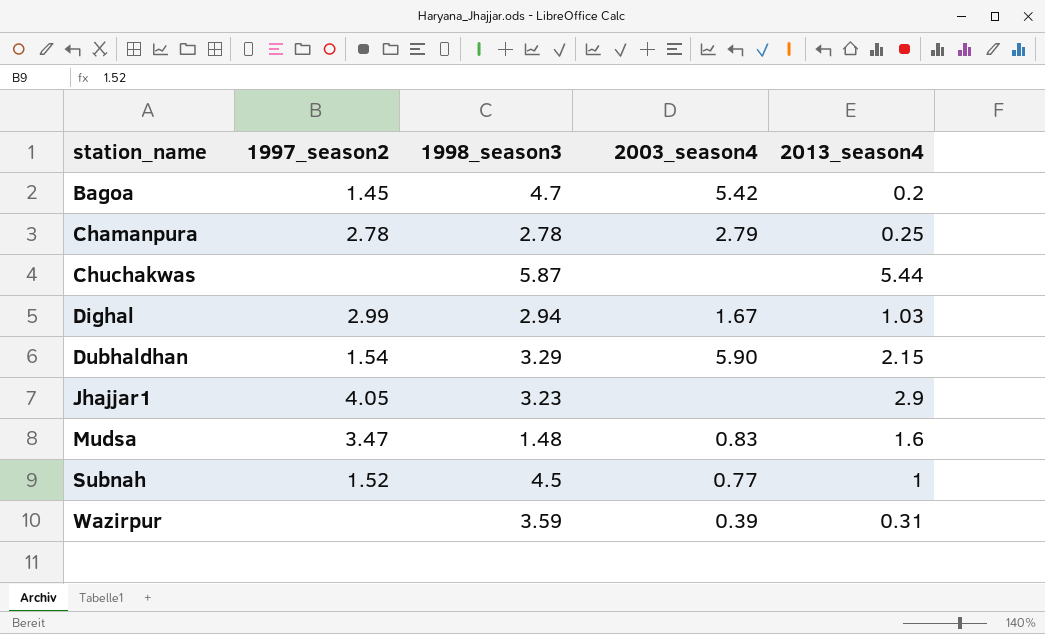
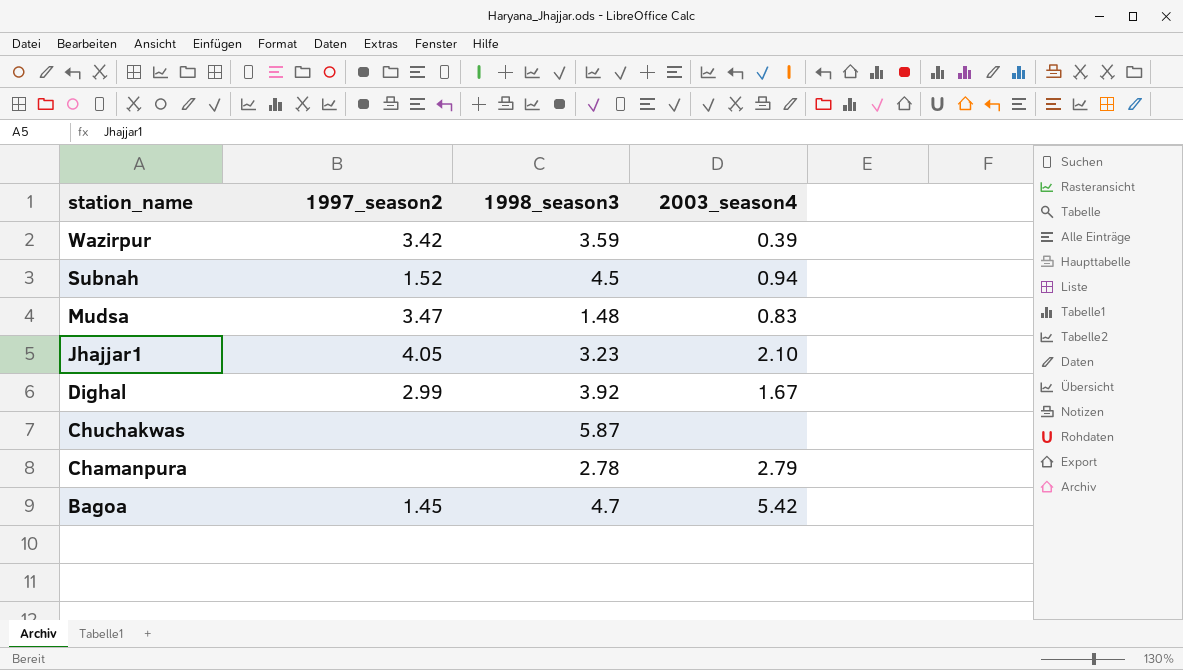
row order: station_name ascending -> station_name descending
column 2013_season4 | position: 5 -> none
row Dubhaldhan: 1.54 | 3.29 | 5.90 | 2.15 -> none
Wazirpur | 1997_season2: none -> 3.42
Subnah | 2003_season4: 0.77 -> 0.94
Jhajjar1 | 2003_season4: none -> 2.10
Dighal | 1998_season3: 2.94 -> 3.92
Chamanpura | 1997_season2: 2.78 -> none

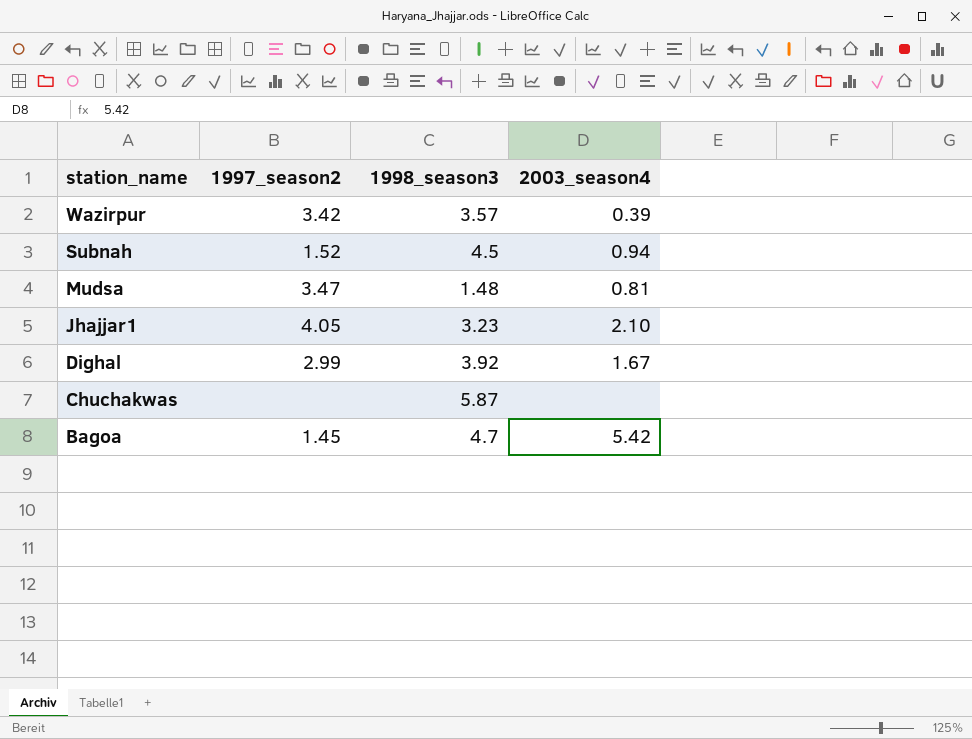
row Chamanpura: none | 2.78 | 2.79 -> none
Wazirpur | 1998_season3: 3.59 -> 3.57
Mudsa | 2003_season4: 0.83 -> 0.81

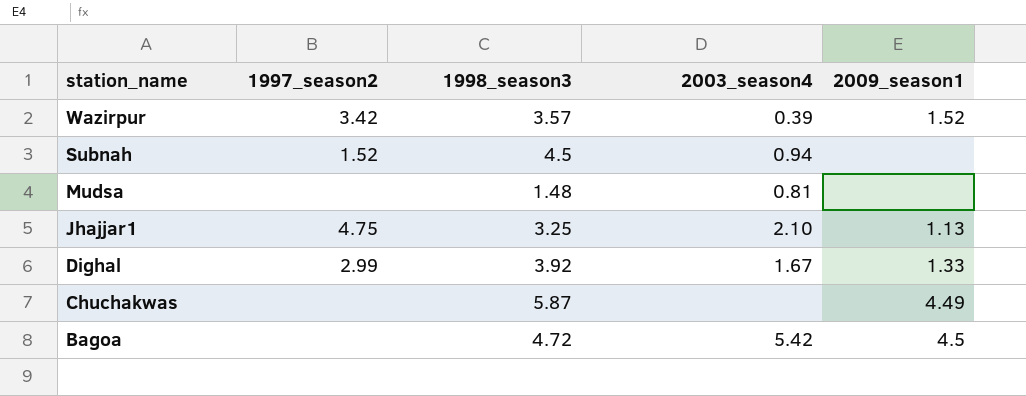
column 2009_season1 | position: none -> 5
Mudsa | 1997_season2: 3.47 -> none
Jhajjar1 | 1997_season2: 4.05 -> 4.75
Jhajjar1 | 1998_season3: 3.23 -> 3.25
Bagoa | 1997_season2: 1.45 -> none
Bagoa | 1998_season3: 4.7 -> 4.72

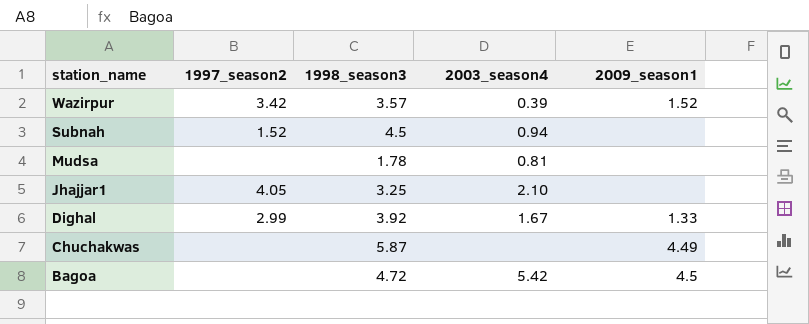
Mudsa | 1998_season3: 1.48 -> 1.78
Jhajjar1 | 1997_season2: 4.75 -> 4.05
Jhajjar1 | 2009_season1: 1.13 -> none

